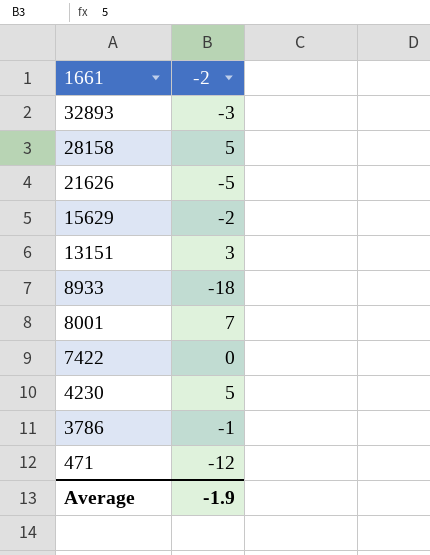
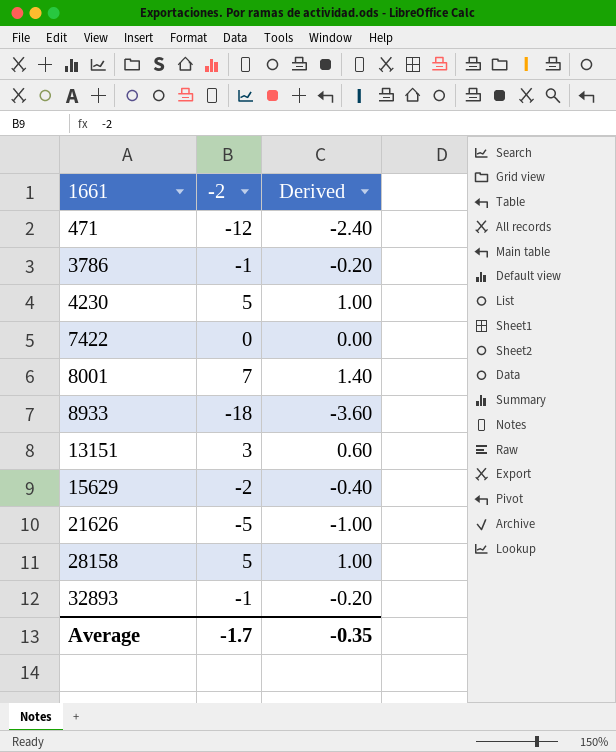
row order: 1661 descending -> 1661 ascending
column Derived | formula: none -> [-2] * 0.2
32893 | -2: -3 -> -1
Average | -2: -1.9 -> -1.7

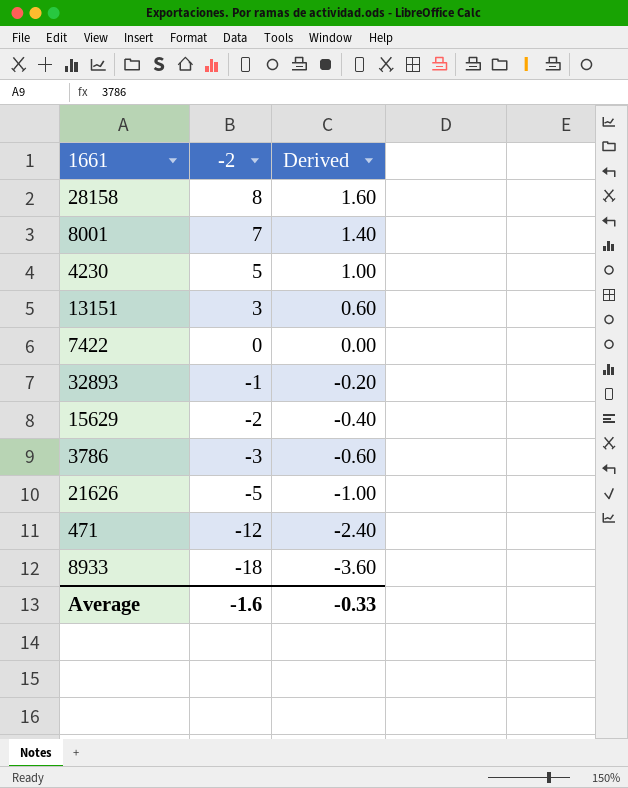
row order: 1661 ascending -> -2 descending
28158 | -2: 5 -> 8
28158 | Derived: 1.00 -> 1.60
3786 | -2: -1 -> -3
3786 | Derived: -0.20 -> -0.60
Average | -2: -1.7 -> -1.6
Average | Derived: -0.35 -> -0.33

